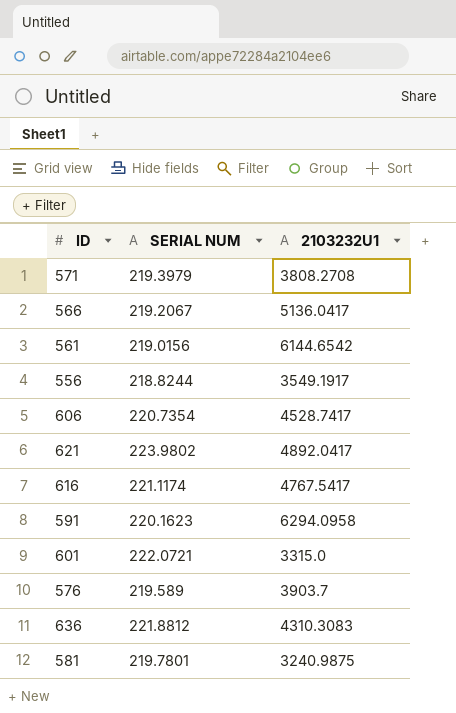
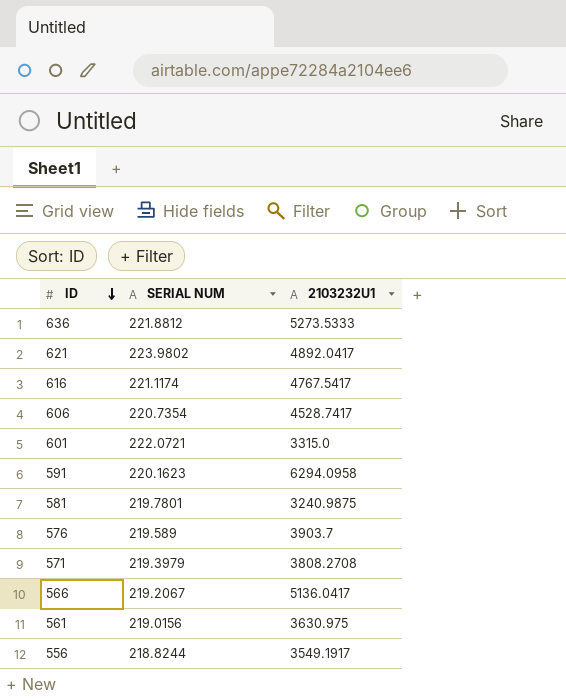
row order: none -> ID descending
636 | 2103232U1: 4310.3083 -> 5273.5333
561 | 2103232U1: 6144.6542 -> 3630.975

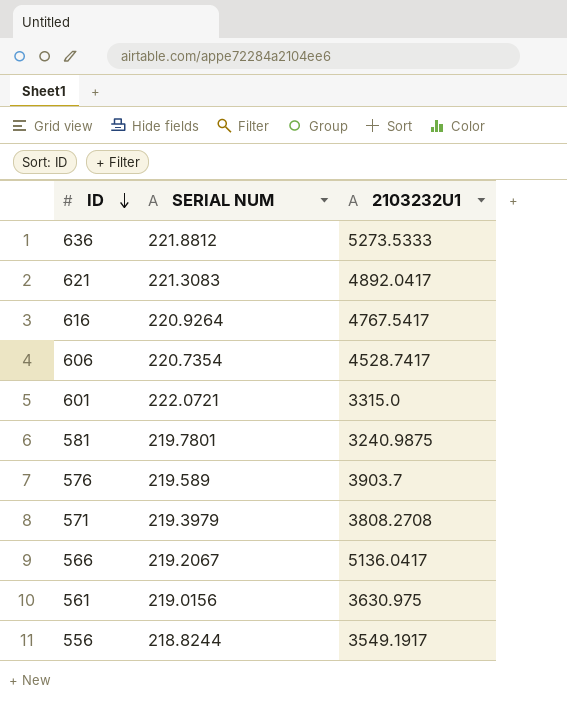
row 591: 220.1623 | 6294.0958 -> none
621 | SERIAL NUM: 223.9802 -> 221.3083
616 | SERIAL NUM: 221.1174 -> 220.9264

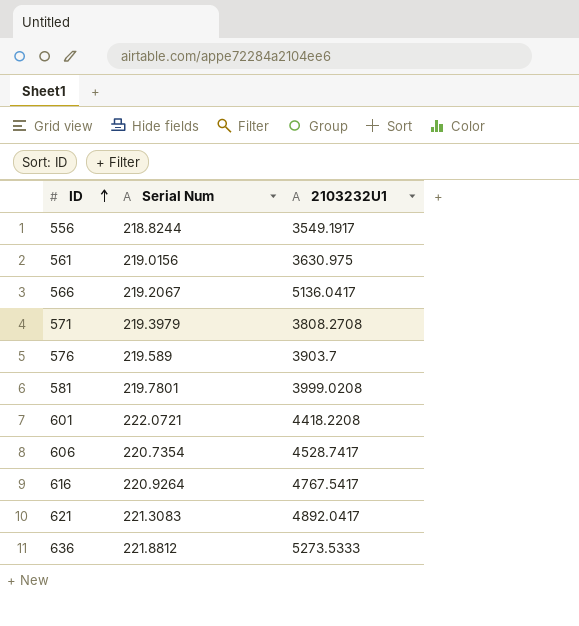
row order: ID descending -> ID ascending
column name: SERIAL NUM -> Serial Num
581 | 2103232U1: 3240.9875 -> 3999.0208
601 | 2103232U1: 3315.0 -> 4418.2208

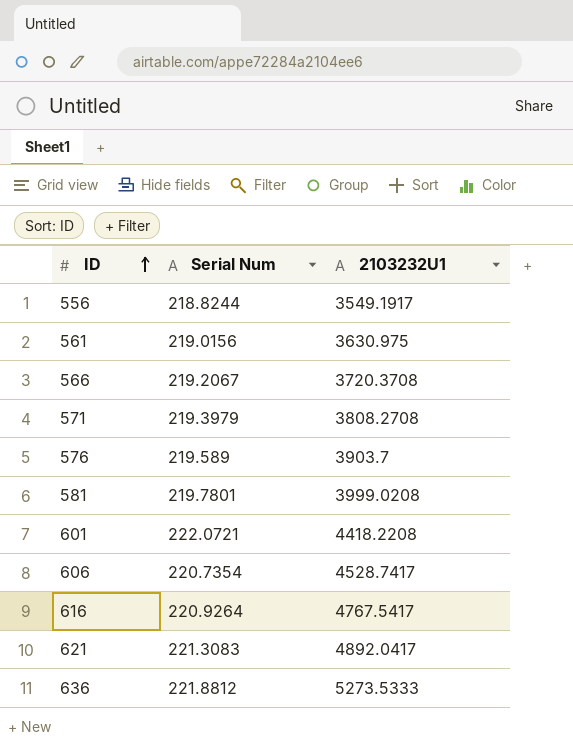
566 | 2103232U1: 5136.0417 -> 3720.3708

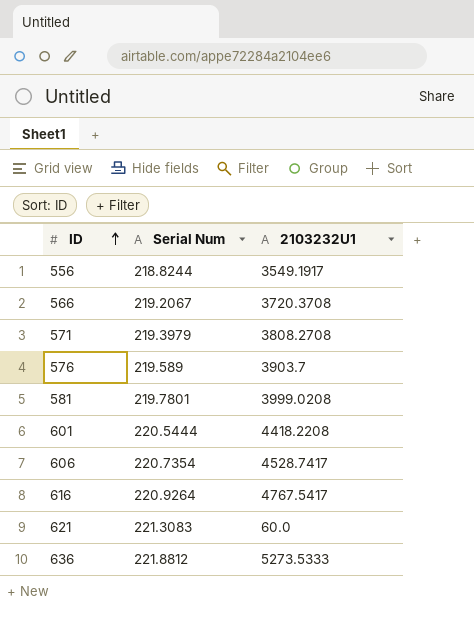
row 561: 219.0156 | 3630.975 -> none
601 | Serial Num: 222.0721 -> 220.5444
621 | 2103232U1: 4892.0417 -> 60.0

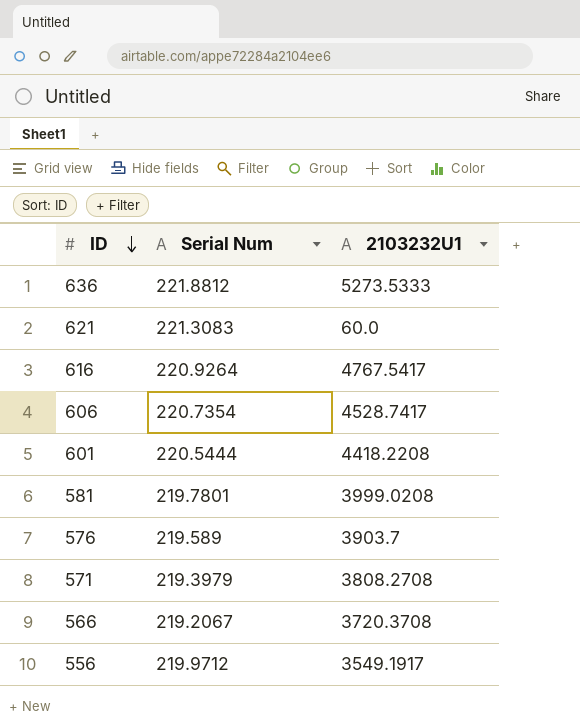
row order: ID ascending -> ID descending
556 | Serial Num: 218.8244 -> 219.9712

